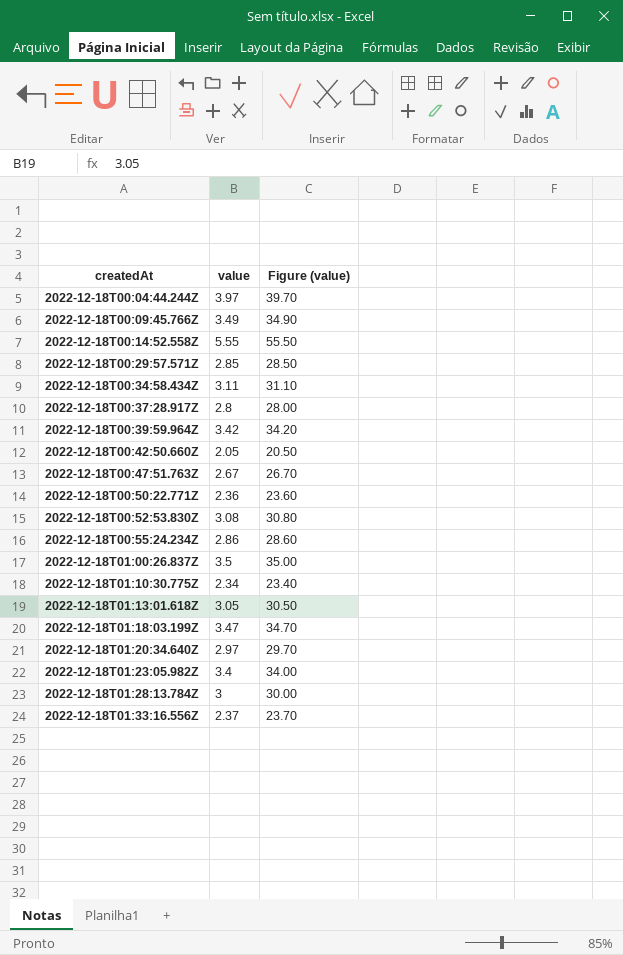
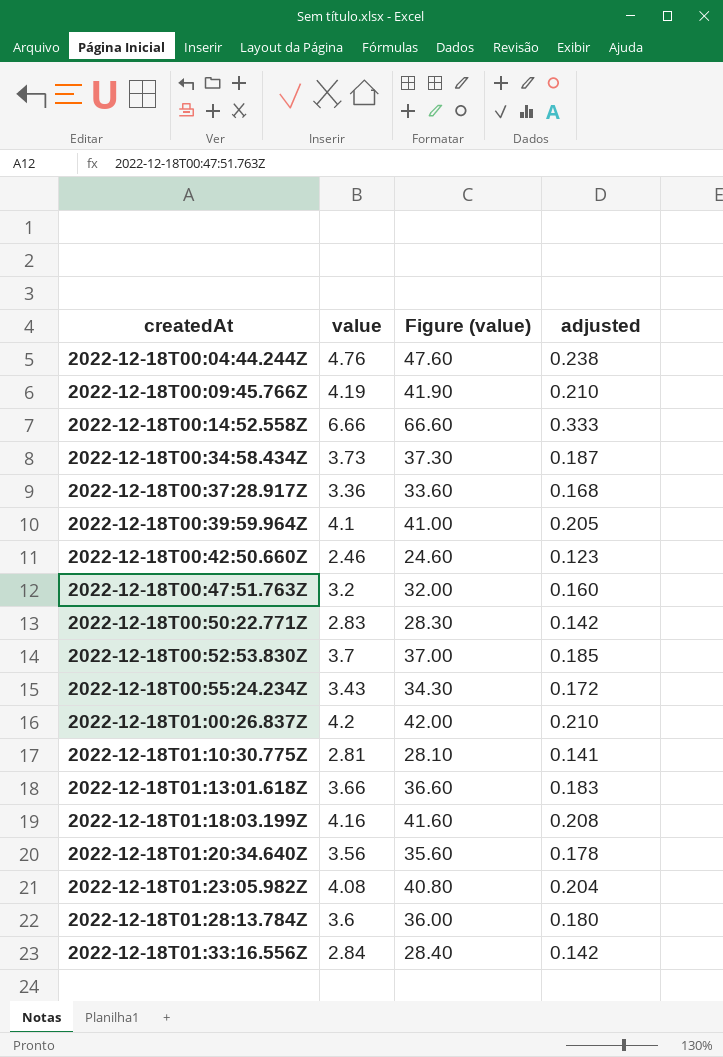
column adjusted | formula: none -> [value] * 0.05
row 2022-12-18T00:29:57.571Z: 2.85 | 28.50 -> none
2022-12-18T00:04:44.244Z | value: 3.97 -> 4.76
2022-12-18T00:04:44.244Z | Figure (value): 39.70 -> 47.60
2022-12-18T00:09:45.766Z | value: 3.49 -> 4.19
2022-12-18T00:09:45.766Z | Figure (value): 34.90 -> 41.90
2022-12-18T00:14:52.558Z | value: 5.55 -> 6.66
2022-12-18T00:14:52.558Z | Figure (value): 55.50 -> 66.60
2022-12-18T00:34:58.434Z | value: 3.11 -> 3.73
2022-12-18T00:34:58.434Z | Figure (value): 31.10 -> 37.30
2022-12-18T00:37:28.917Z | value: 2.8 -> 3.36
2022-12-18T00:37:28.917Z | Figure (value): 28.00 -> 33.60
2022-12-18T00:39:59.964Z | value: 3.42 -> 4.1
2022-12-18T00:39:59.964Z | Figure (value): 34.20 -> 41.00
2022-12-18T00:42:50.660Z | value: 2.05 -> 2.46
2022-12-18T00:42:50.660Z | Figure (value): 20.50 -> 24.60
2022-12-18T00:47:51.763Z | value: 2.67 -> 3.2
2022-12-18T00:47:51.763Z | Figure (value): 26.70 -> 32.00
2022-12-18T00:50:22.771Z | value: 2.36 -> 2.83
2022-12-18T00:50:22.771Z | Figure (value): 23.60 -> 28.30
2022-12-18T00:52:53.830Z | value: 3.08 -> 3.7
2022-12-18T00:52:53.830Z | Figure (value): 30.80 -> 37.00
2022-12-18T00:55:24.234Z | value: 2.86 -> 3.43
2022-12-18T00:55:24.234Z | Figure (value): 28.60 -> 34.30
2022-12-18T01:00:26.837Z | value: 3.5 -> 4.2
2022-12-18T01:00:26.837Z | Figure (value): 35.00 -> 42.00
2022-12-18T01:10:30.775Z | value: 2.34 -> 2.81
2022-12-18T01:10:30.775Z | Figure (value): 23.40 -> 28.10
2022-12-18T01:13:01.618Z | value: 3.05 -> 3.66
2022-12-18T01:13:01.618Z | Figure (value): 30.50 -> 36.60
2022-12-18T01:18:03.199Z | value: 3.47 -> 4.16
2022-12-18T01:18:03.199Z | Figure (value): 34.70 -> 41.60
2022-12-18T01:20:34.640Z | value: 2.97 -> 3.56
2022-12-18T01:20:34.640Z | Figure (value): 29.70 -> 35.60
2022-12-18T01:23:05.982Z | value: 3.4 -> 4.08
2022-12-18T01:23:05.982Z | Figure (value): 34.00 -> 40.80
2022-12-18T01:28:13.784Z | value: 3 -> 3.6
2022-12-18T01:28:13.784Z | Figure (value): 30.00 -> 36.00
2022-12-18T01:33:16.556Z | value: 2.37 -> 2.84
2022-12-18T01:33:16.556Z | Figure (value): 23.70 -> 28.40

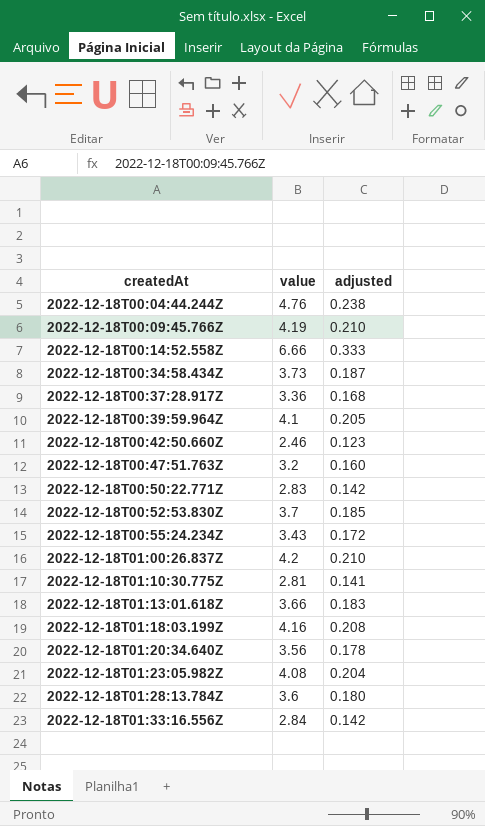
column Figure (value) | formula: [value] * 10 -> none

